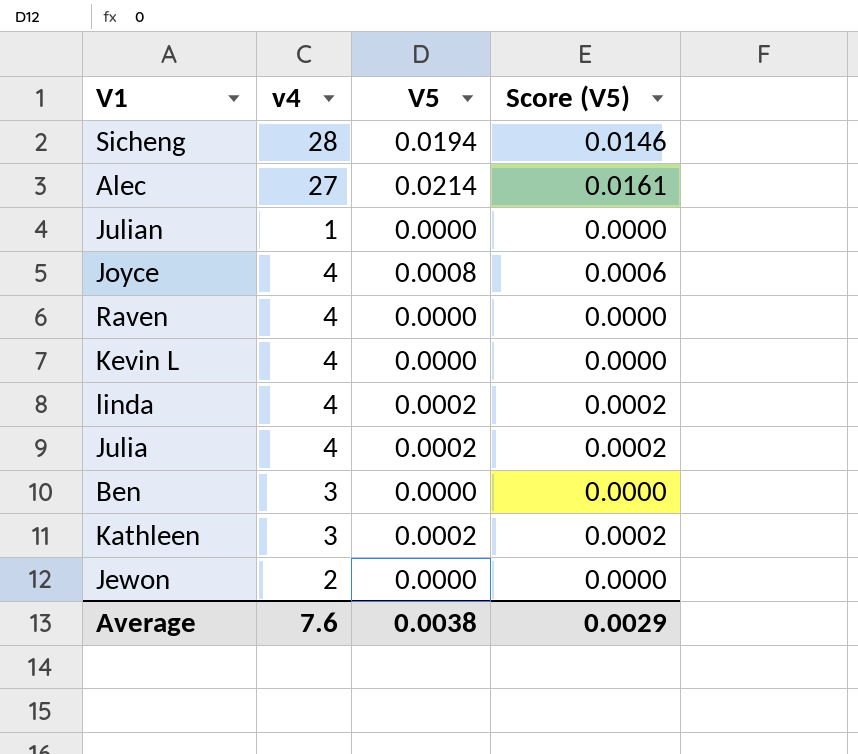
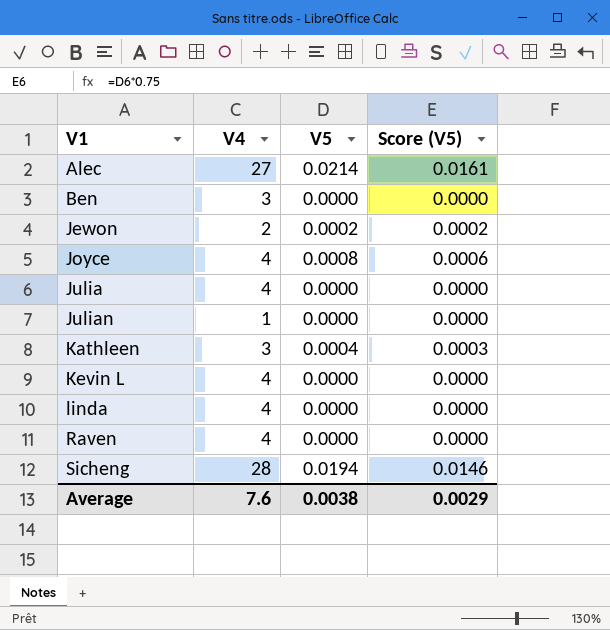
row order: none -> V1 ascending
column name: v4 -> V4
Jewon | V5: 0.0000 -> 0.0002
Jewon | Score (V5): 0.0000 -> 0.0002
Julia | V5: 0.0002 -> 0.0000
Julia | Score (V5): 0.0002 -> 0.0000
Kathleen | V5: 0.0002 -> 0.0004
Kathleen | Score (V5): 0.0002 -> 0.0003
linda | V5: 0.0002 -> 0.0000
linda | Score (V5): 0.0002 -> 0.0000

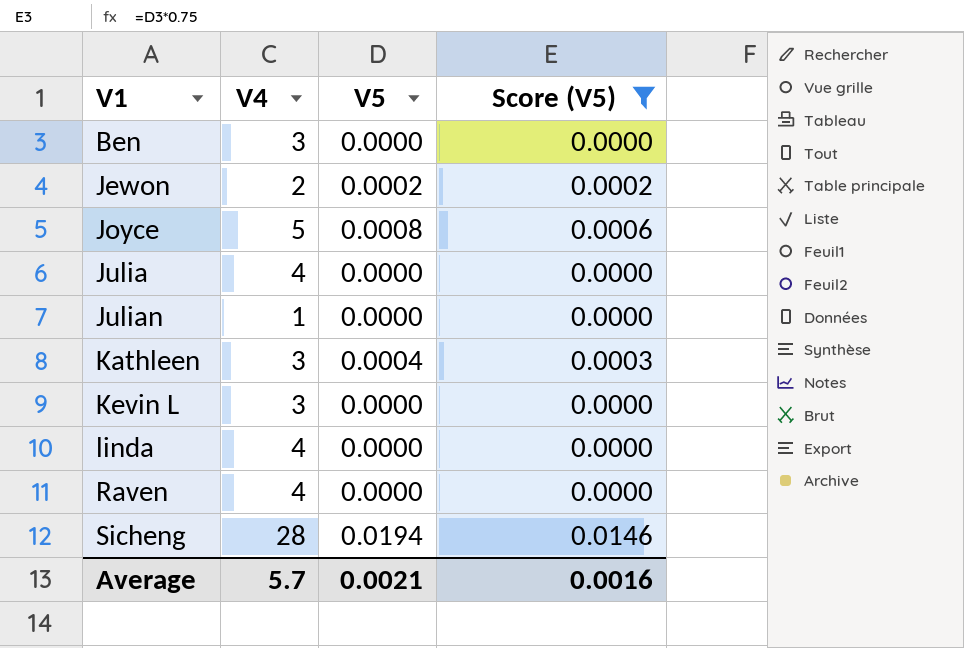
filter: none -> Score (V5) != 0.0161
Joyce | V4: 4 -> 5
Kevin L | V4: 4 -> 3
Average | V4: 7.6 -> 5.7
Average | V5: 0.0038 -> 0.0021
Average | Score (V5): 0.0029 -> 0.0016

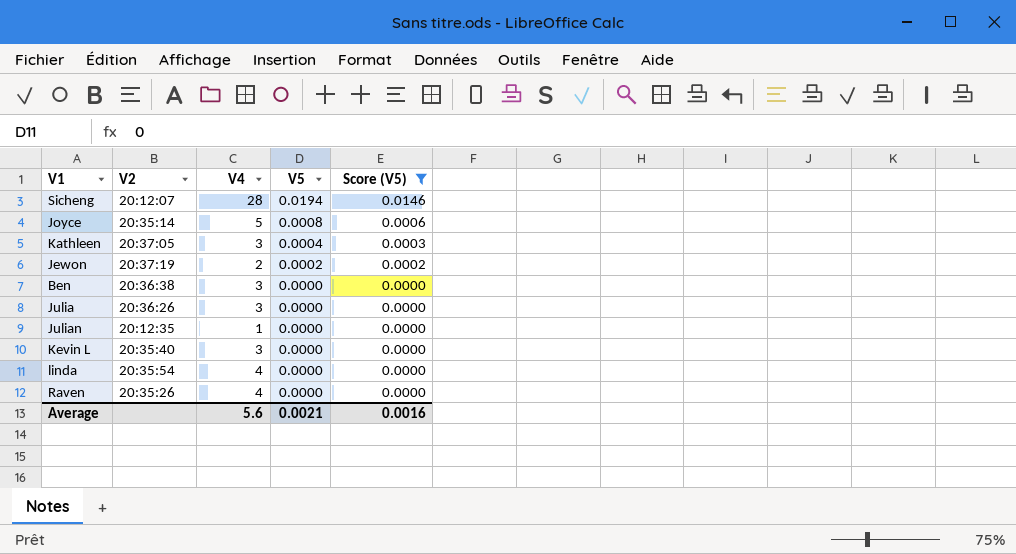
row order: V1 ascending -> V5 descending
column V2 | position: none -> 2
Julia | V4: 4 -> 3
Average | V4: 5.7 -> 5.6

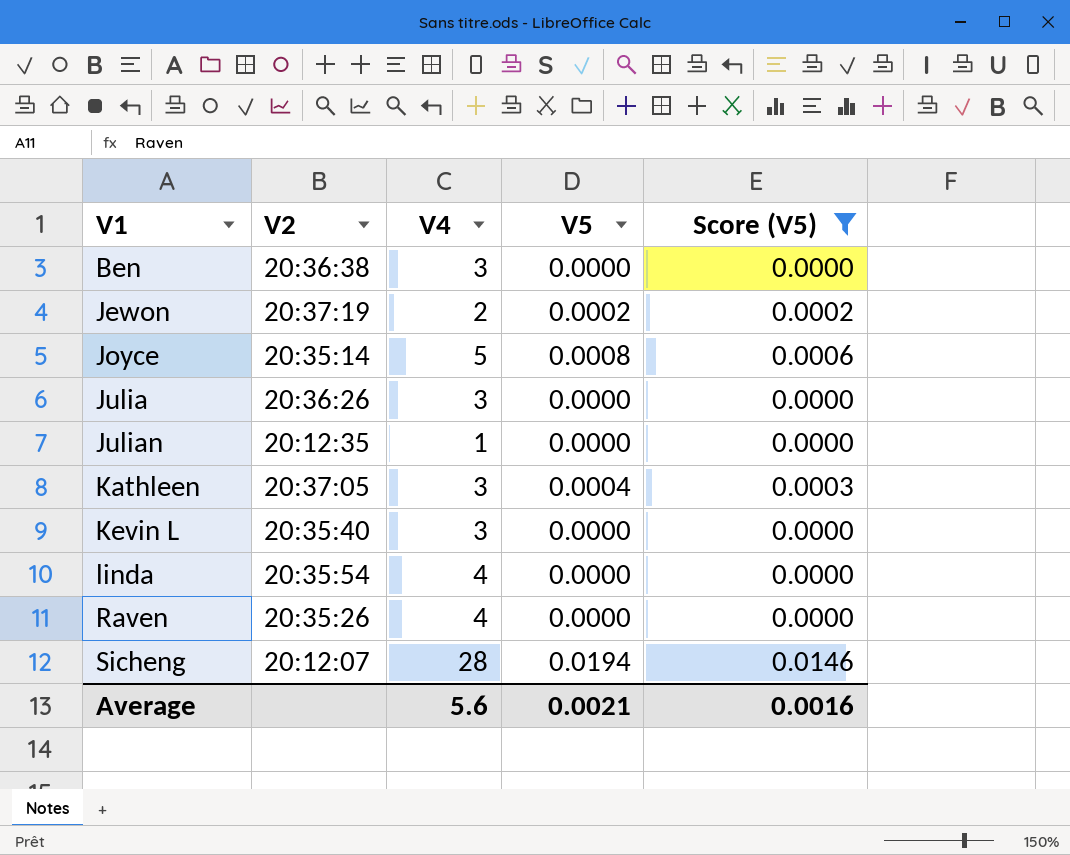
row order: V5 descending -> V1 ascending

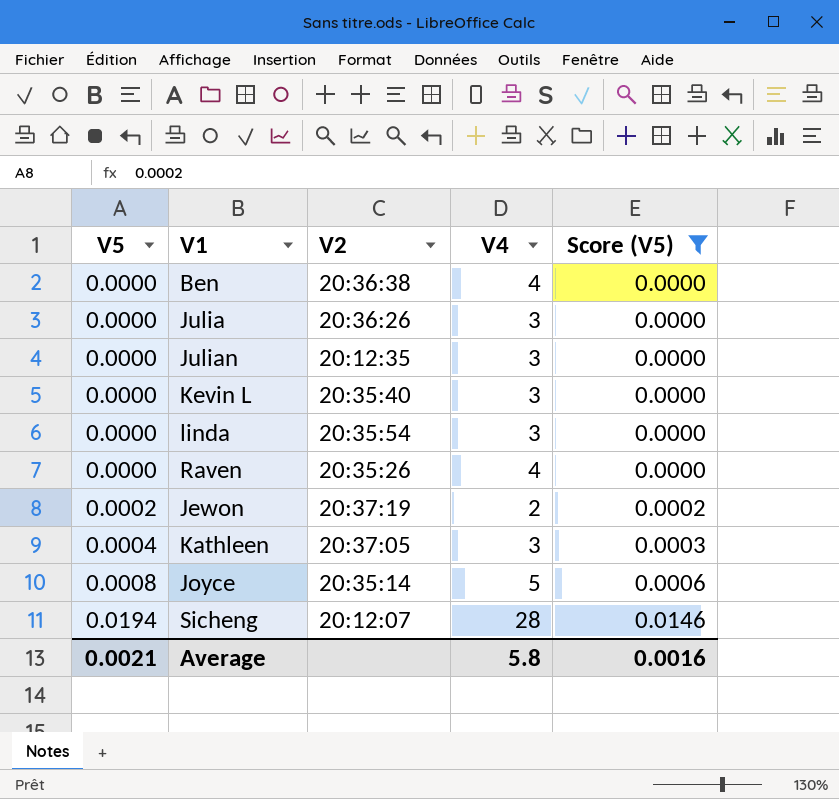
row order: V1 ascending -> V5 ascending
column V5 | position: 4 -> 1
Ben | V4: 3 -> 4
Julian | V4: 1 -> 3
linda | V4: 4 -> 3
Average | V4: 5.6 -> 5.8

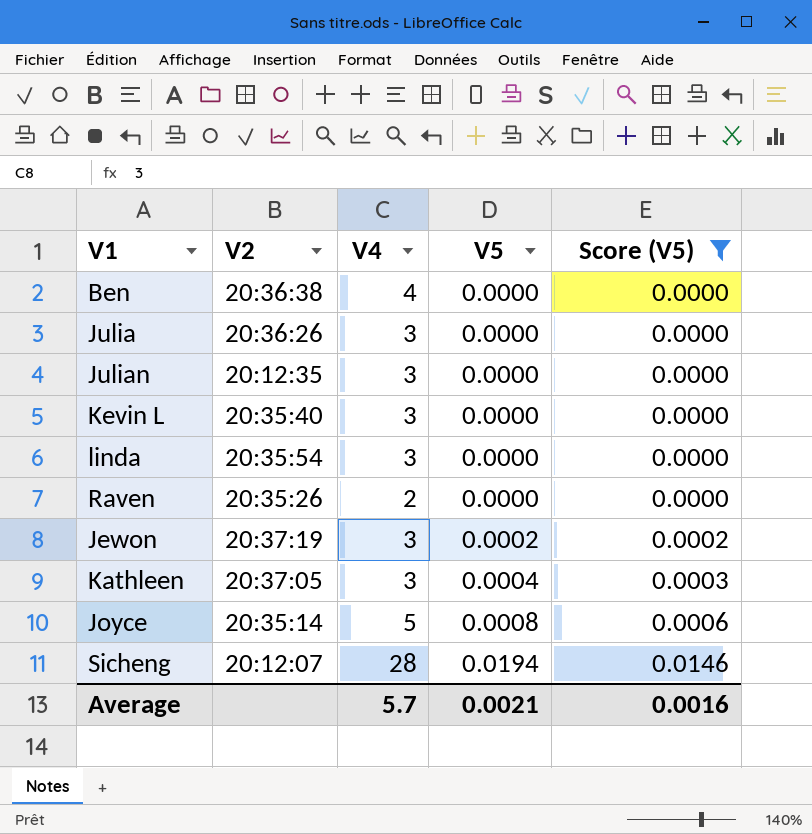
column V5 | position: 1 -> 4
Raven | V4: 4 -> 2
Jewon | V4: 2 -> 3
Average | V4: 5.8 -> 5.7

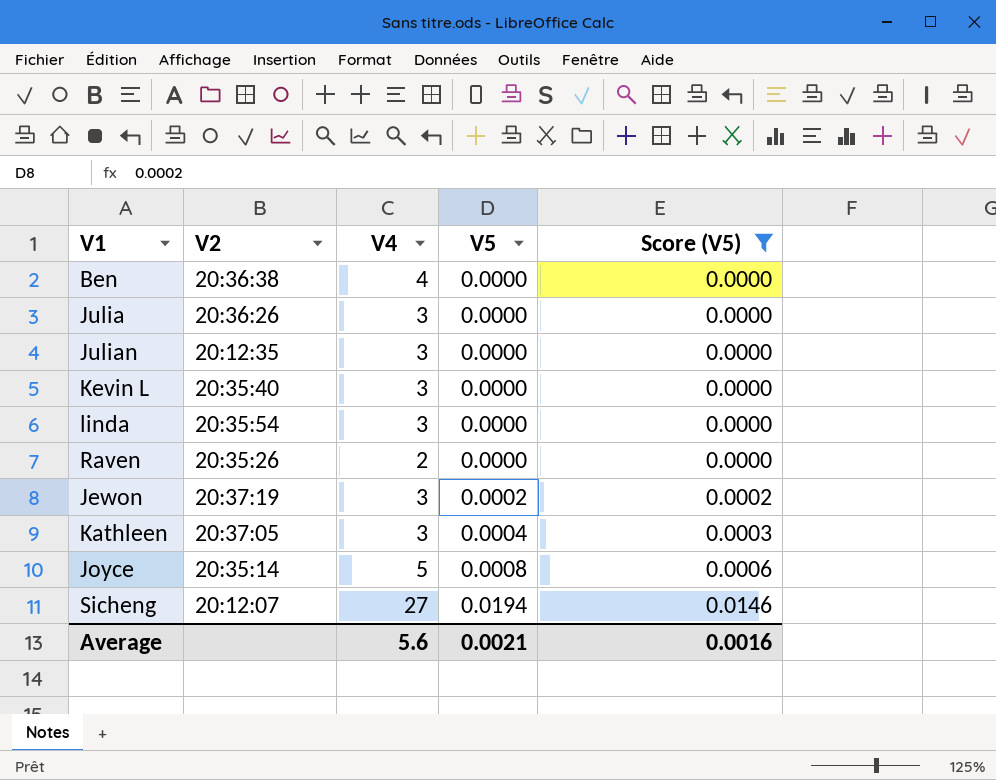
Sicheng | V4: 28 -> 27
Average | V4: 5.7 -> 5.6

